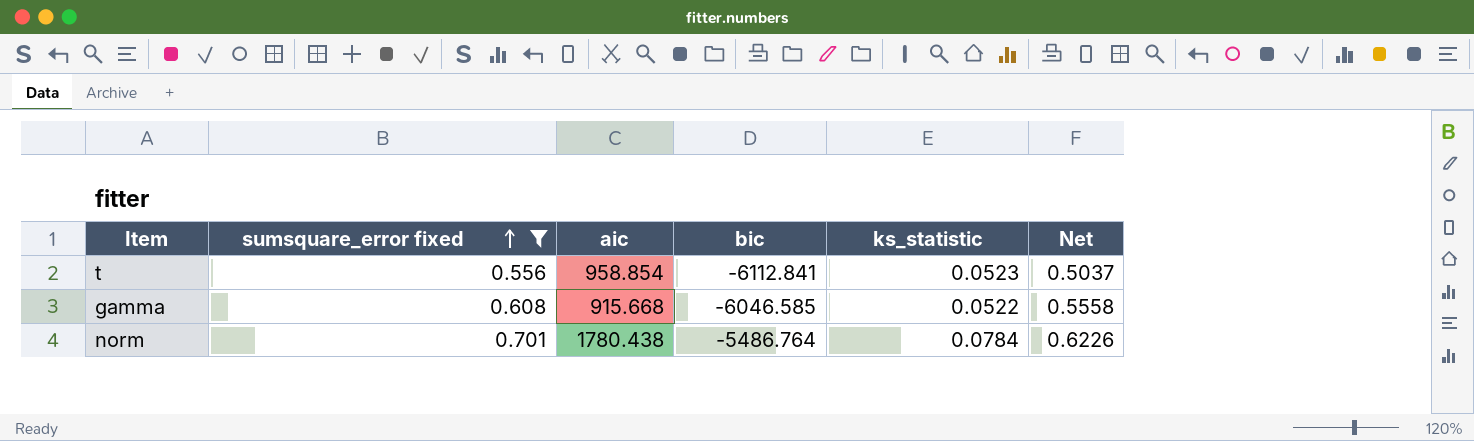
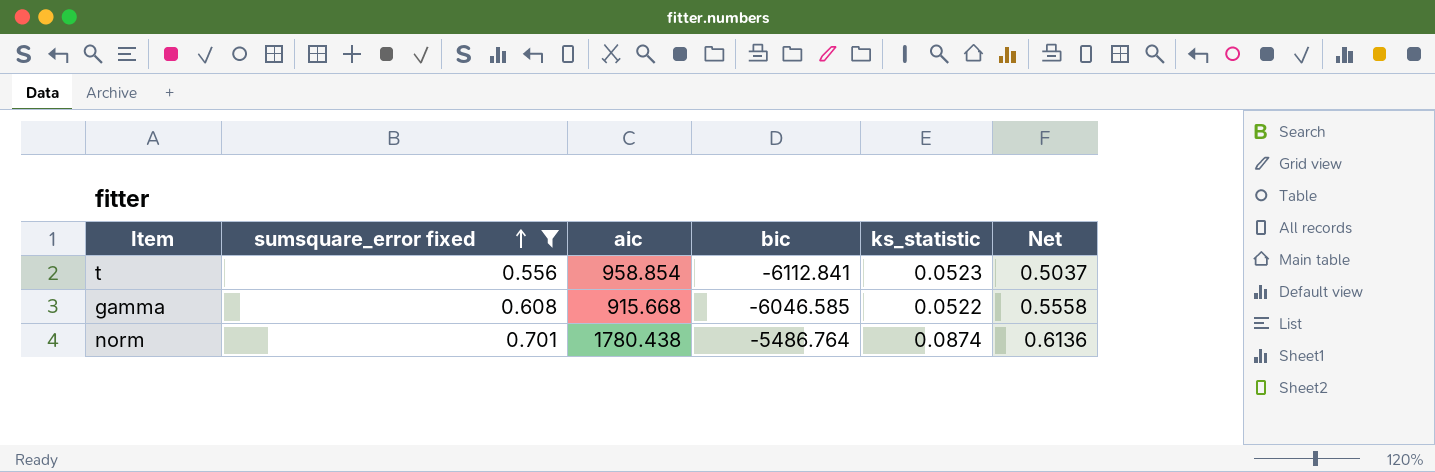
norm | ks_statistic: 0.0784 -> 0.0874
norm | Net: 0.6226 -> 0.6136

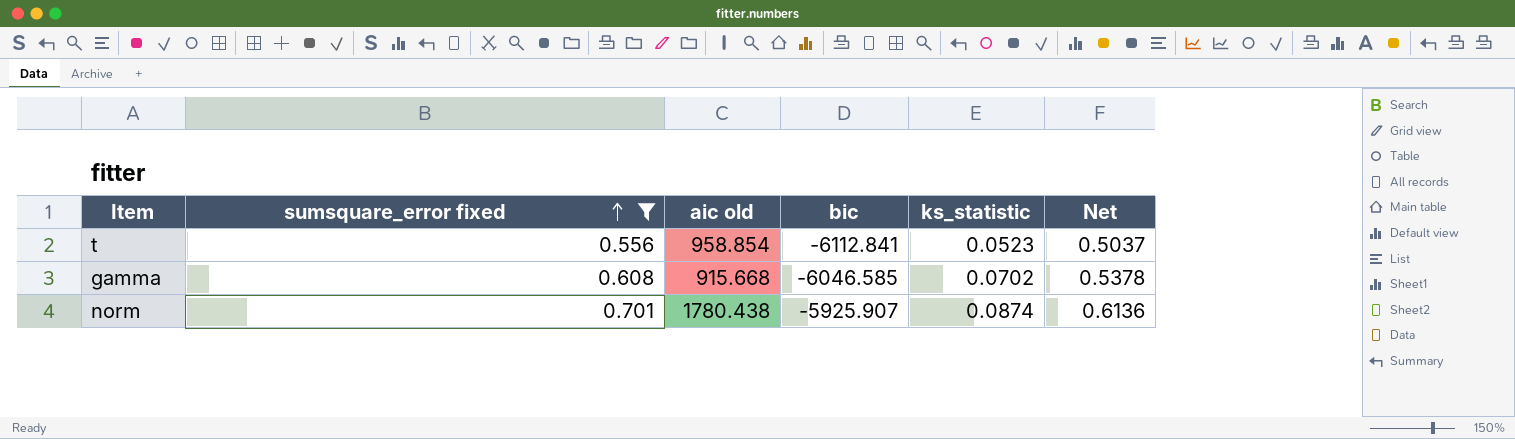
column name: aic -> aic old
gamma | ks_statistic: 0.0522 -> 0.0702
gamma | Net: 0.5558 -> 0.5378
norm | bic: -5486.764 -> -5925.907

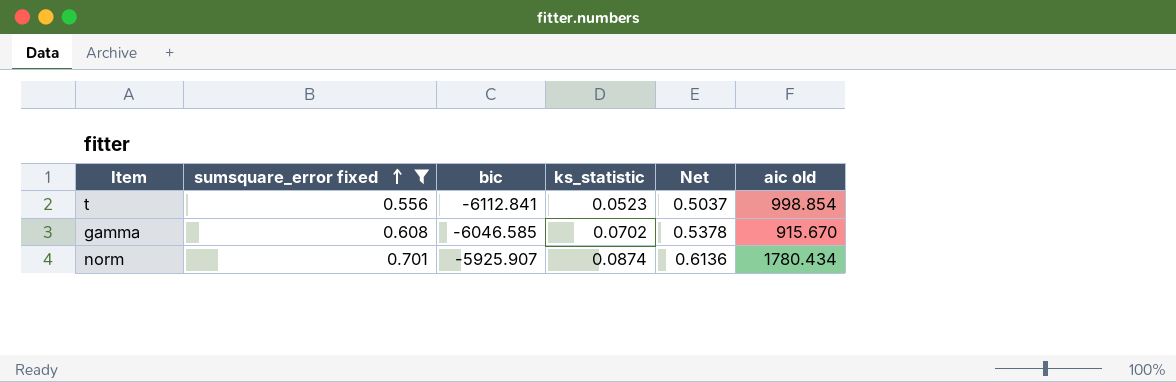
column aic old | position: 3 -> 6
t | aic old: 958.854 -> 998.854
gamma | aic old: 915.668 -> 915.670
norm | aic old: 1780.438 -> 1780.434

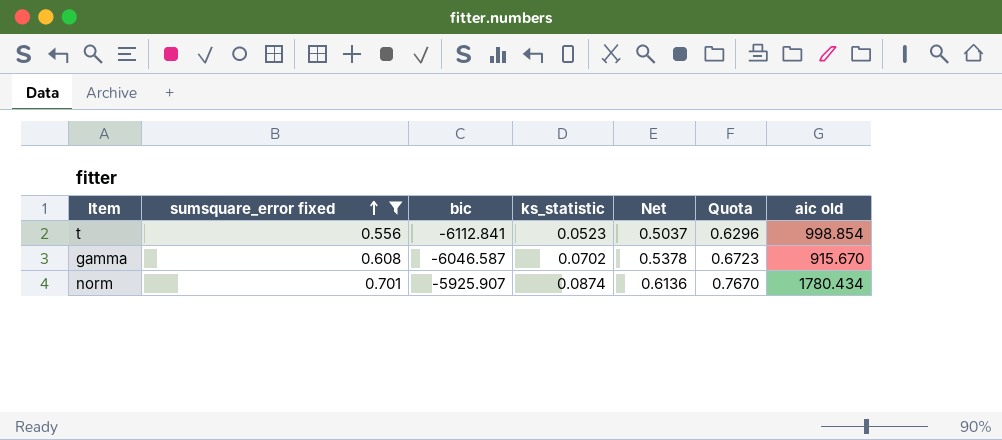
column Quota | formula: none -> [Net] * 1.25
gamma | bic: -6046.585 -> -6046.587

